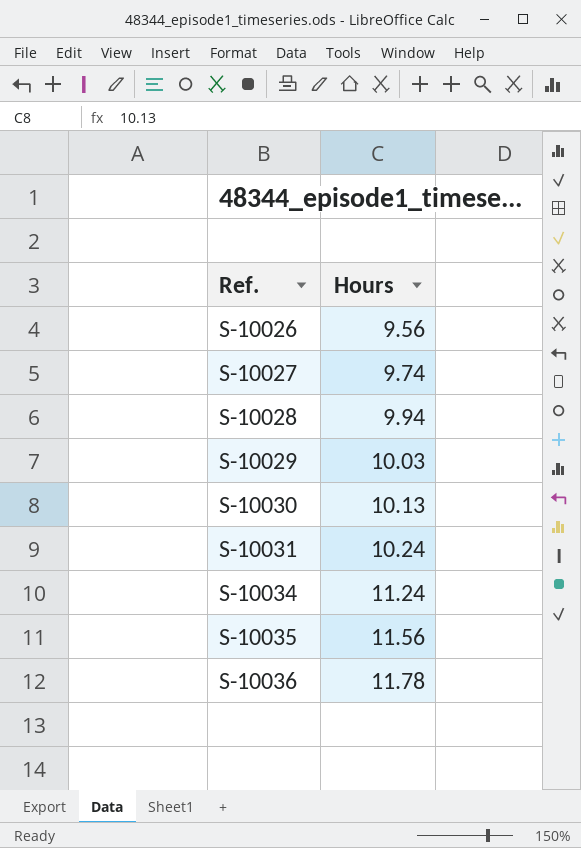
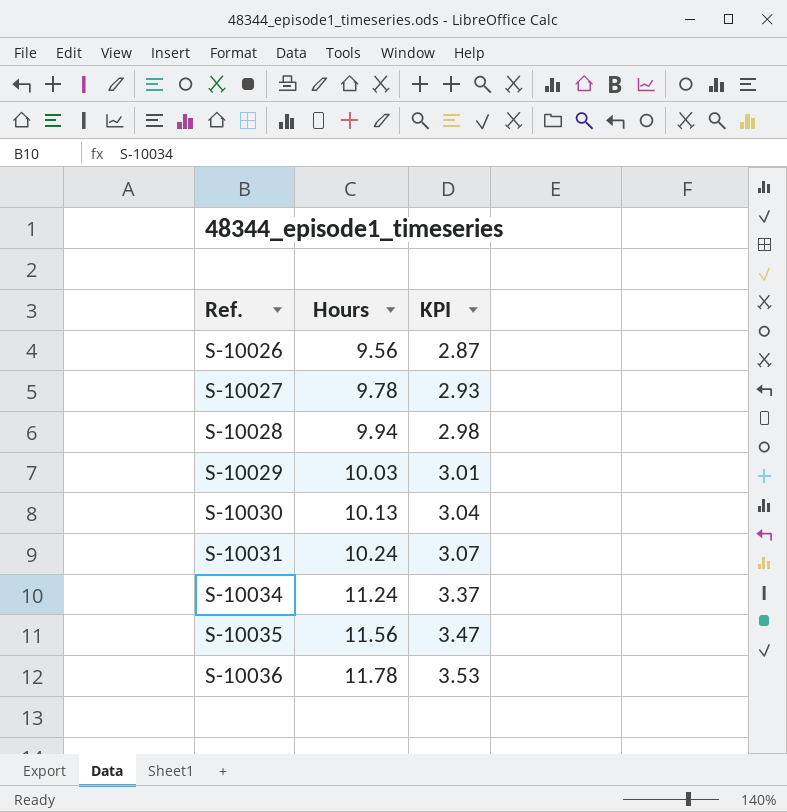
column KPI | formula: none -> [Hours] * 0.3
S-10027 | Hours: 9.74 -> 9.78

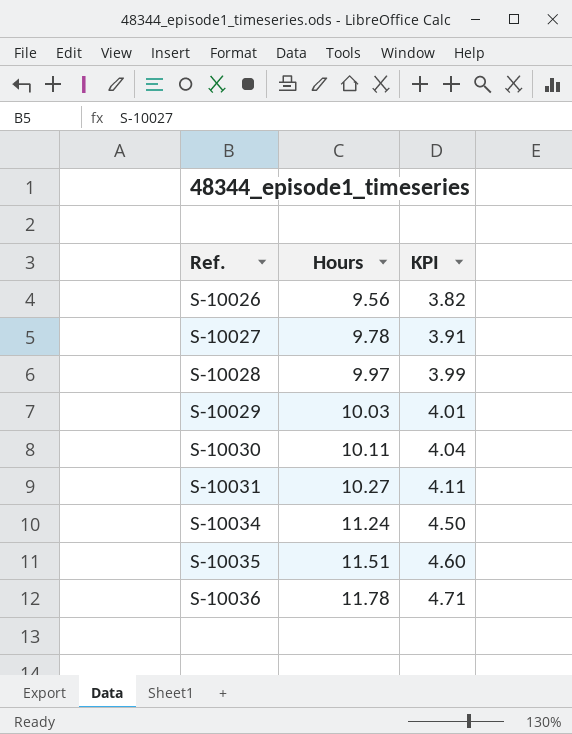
column KPI | formula: [Hours] * 0.3 -> [Hours] * 0.4
S-10028 | Hours: 9.94 -> 9.97
S-10030 | Hours: 10.13 -> 10.11
S-10031 | Hours: 10.24 -> 10.27
S-10035 | Hours: 11.56 -> 11.51

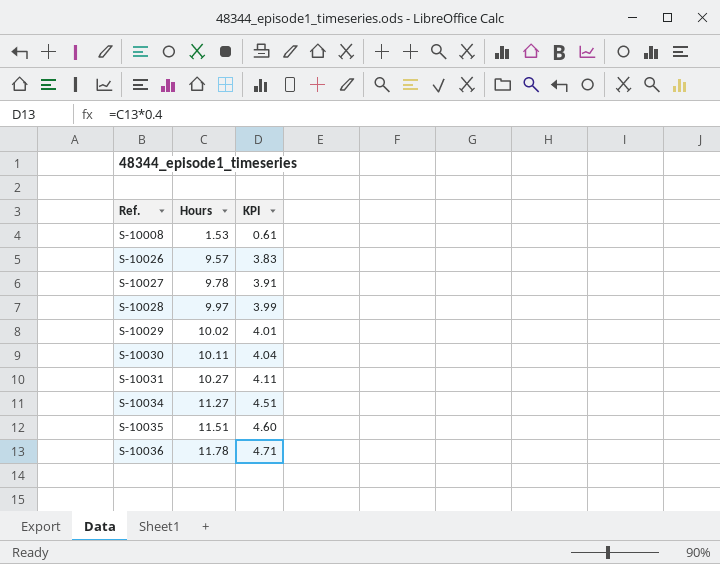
row S-10008: none -> 1.53 | 0.61
S-10026 | Hours: 9.56 -> 9.57
S-10026 | KPI: 3.82 -> 3.83
S-10029 | Hours: 10.03 -> 10.02
S-10034 | Hours: 11.24 -> 11.27
S-10034 | KPI: 4.50 -> 4.51

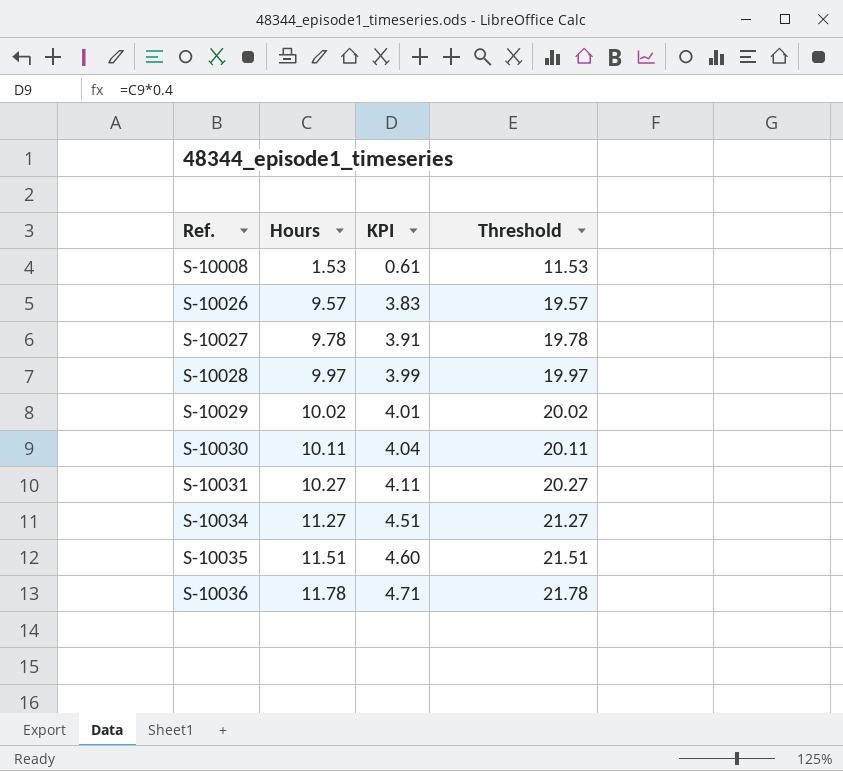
column Threshold | formula: none -> [Hours] + 10

